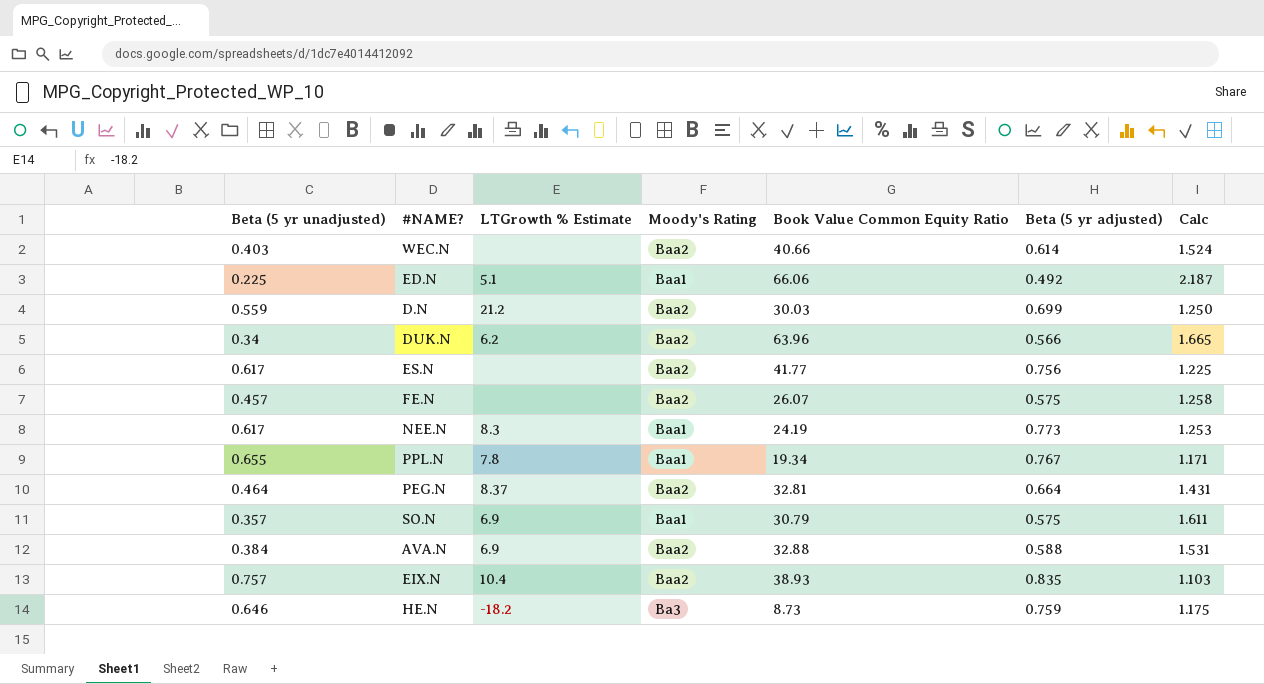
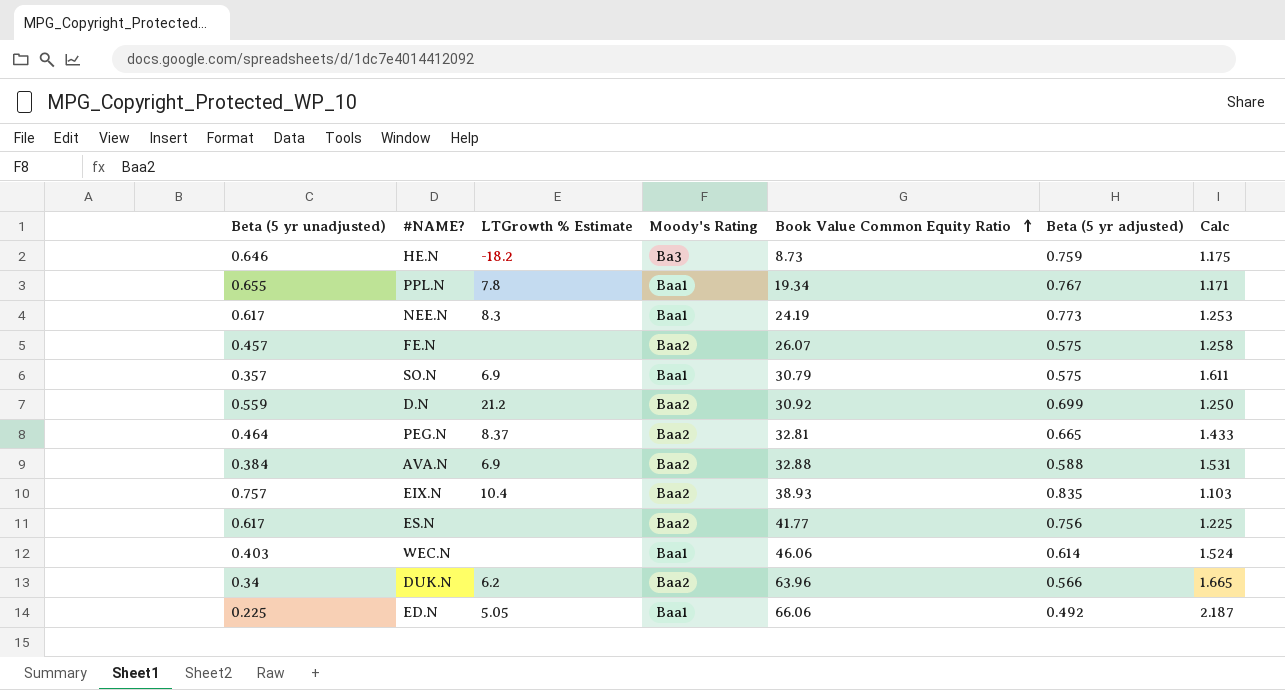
row order: none -> Book Value Common Equity Ratio ascending
D.N | Book Value Common Equity Ratio: 30.03 -> 30.92
PEG.N | Beta (5 yr adjusted): 0.664 -> 0.665
PEG.N | Calc: 1.431 -> 1.433
WEC.N | Moody's Rating: Baa2 -> Baa1
WEC.N | Book Value Common Equity Ratio: 40.66 -> 46.06
ED.N | LTGrowth % Estimate: 5.1 -> 5.05

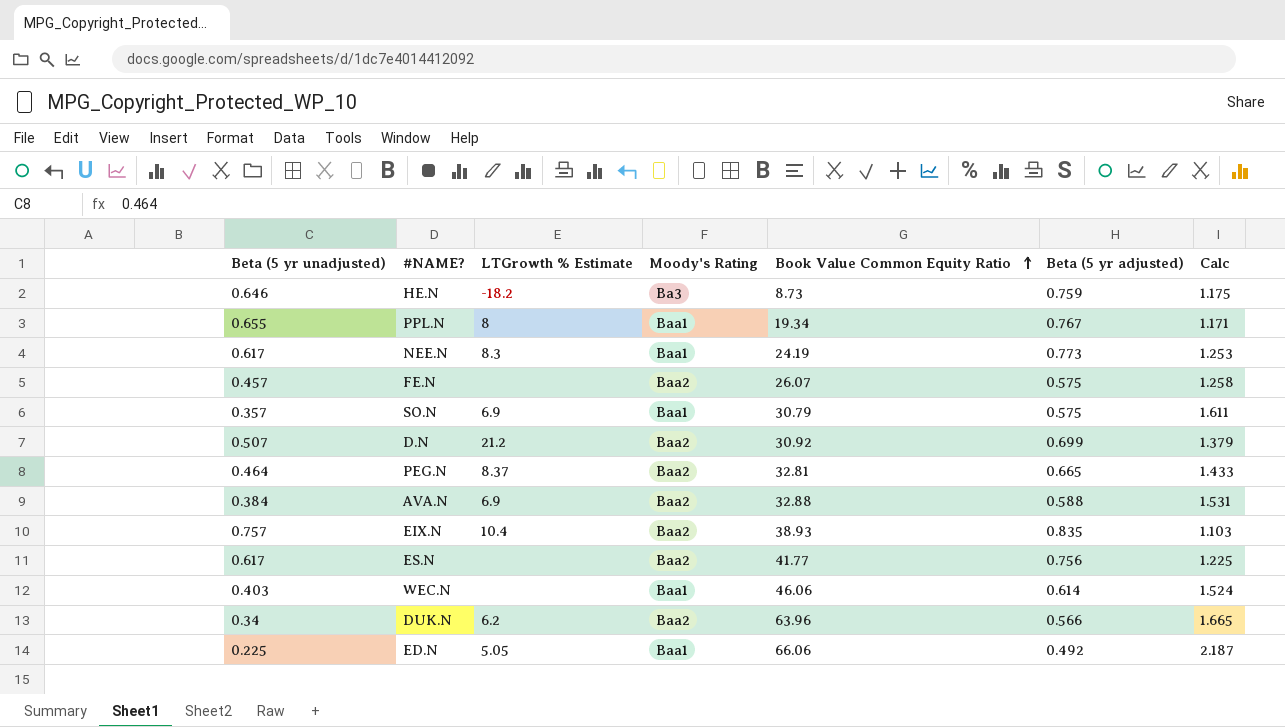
PPL.N | LTGrowth % Estimate: 7.8 -> 8
D.N | Beta (5 yr unadjusted): 0.559 -> 0.507
D.N | Calc: 1.250 -> 1.379

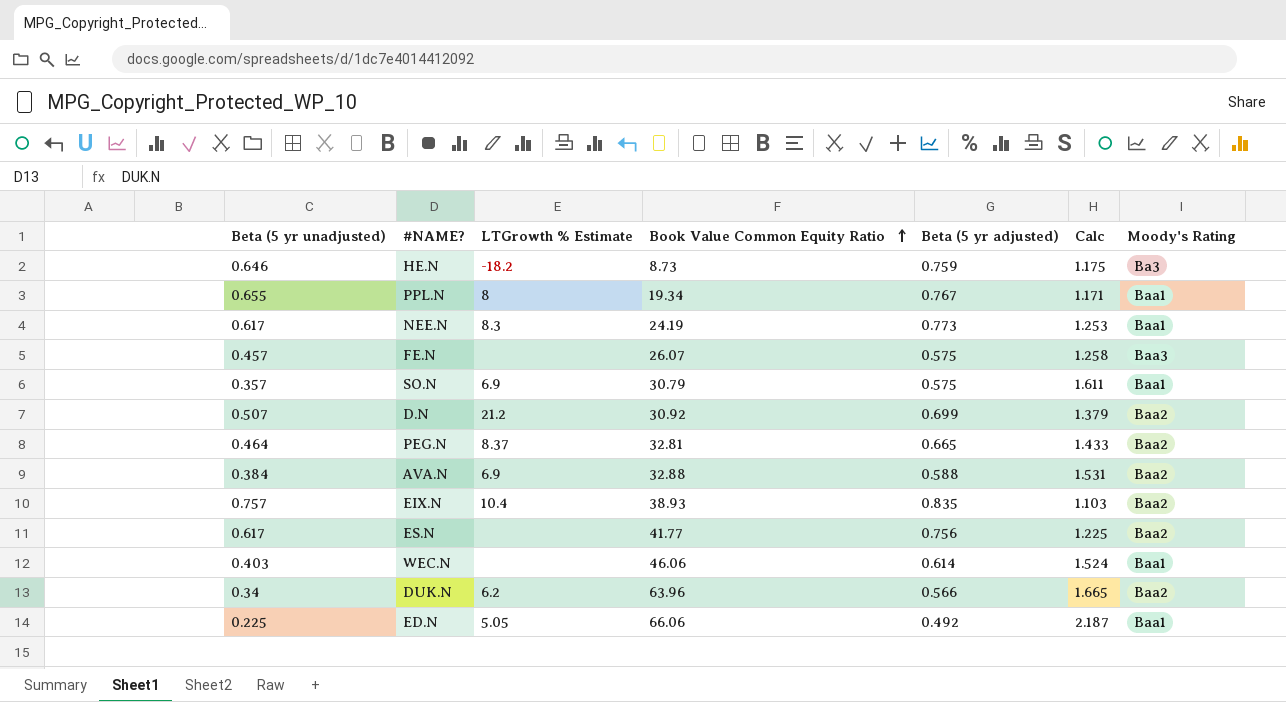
column Moody's Rating | position: 4 -> 7
FE.N | Moody's Rating: Baa2 -> Baa3

